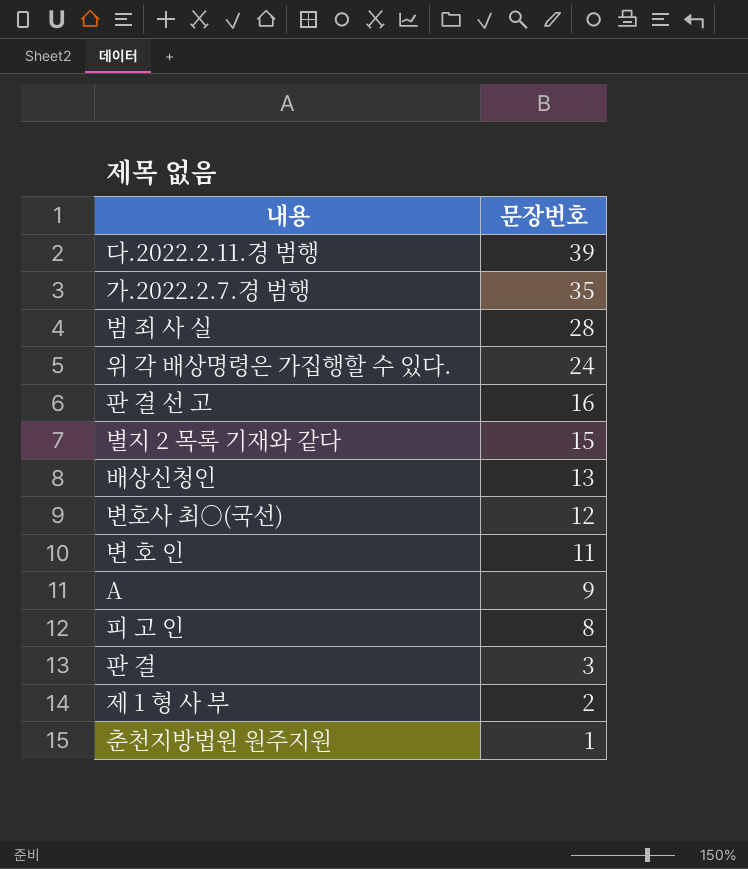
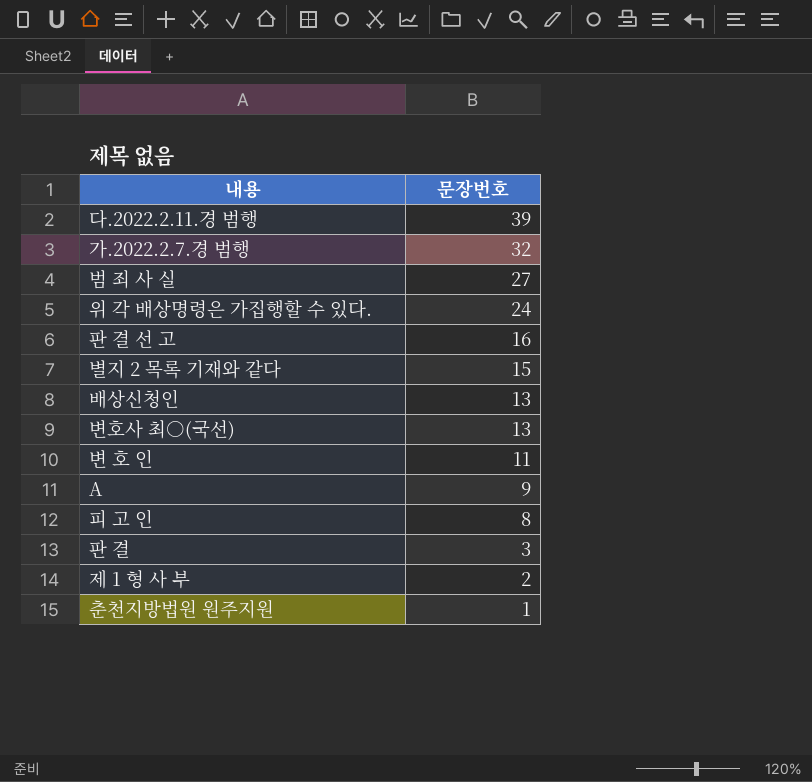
가.2022.2.7.경 범행 | 문장번호: 35 -> 32
범 죄 사 실 | 문장번호: 28 -> 27
변호사 최○(국선) | 문장번호: 12 -> 13

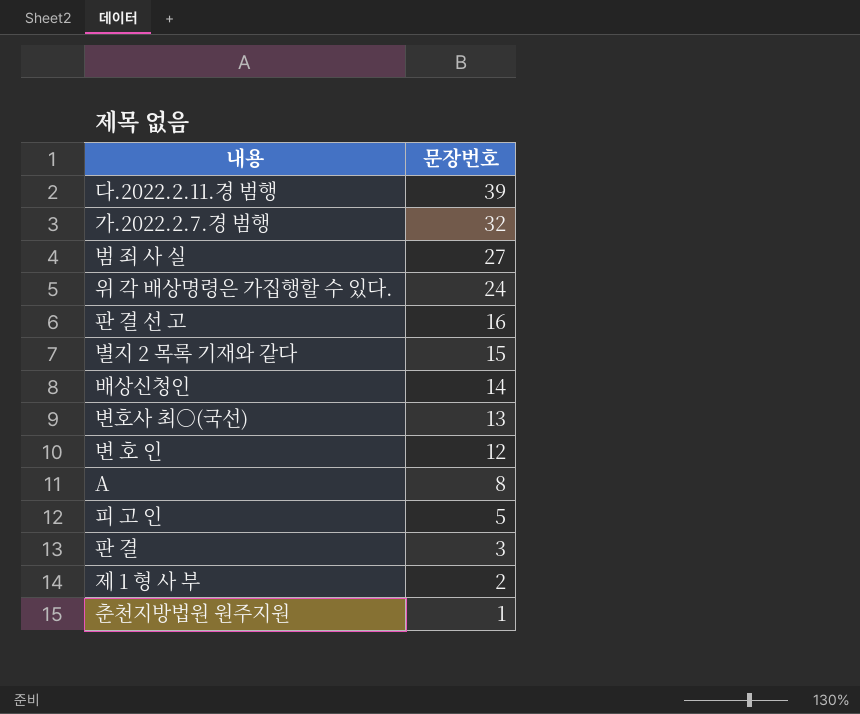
배상신청인 | 문장번호: 13 -> 14
변 호 인 | 문장번호: 11 -> 12
A | 문장번호: 9 -> 8
피 고 인 | 문장번호: 8 -> 5

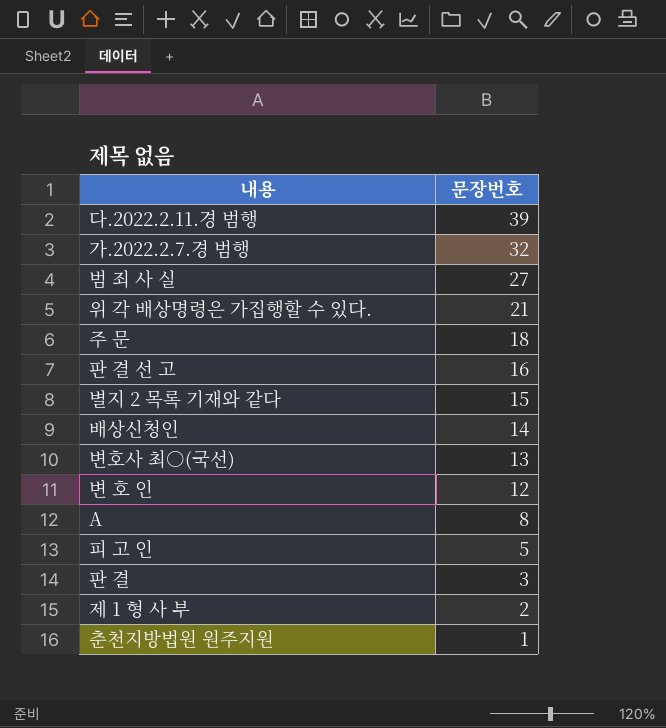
위 각 배상명령은 가집행할 수 있다. | 문장번호: 24 -> 21
row 주 문: none -> 18

